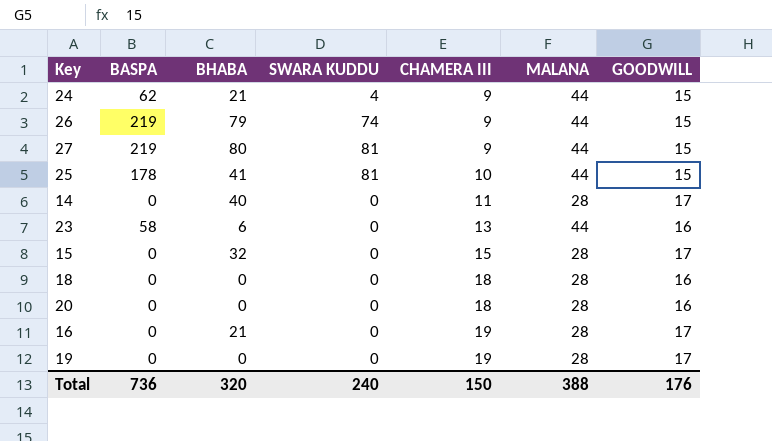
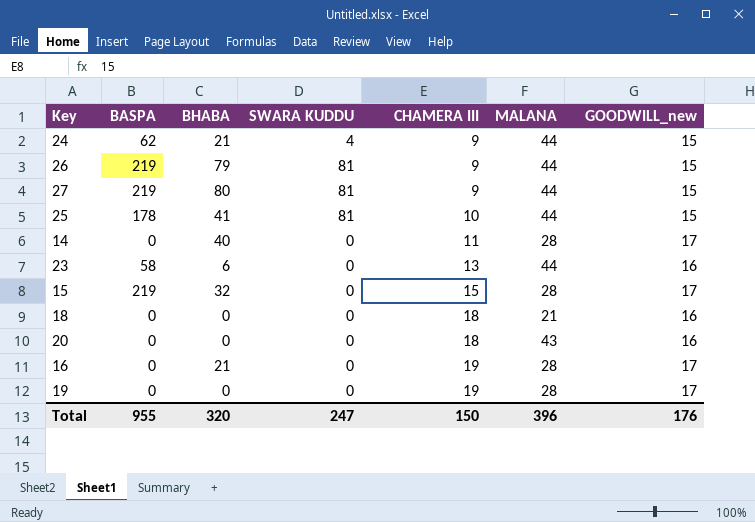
column name: GOODWILL -> GOODWILL_new
26 | SWARA KUDDU: 74 -> 81
15 | BASPA: 0 -> 219
18 | MALANA: 28 -> 21
20 | MALANA: 28 -> 43
Total | BASPA: 736 -> 955
Total | SWARA KUDDU: 240 -> 247
Total | MALANA: 388 -> 396

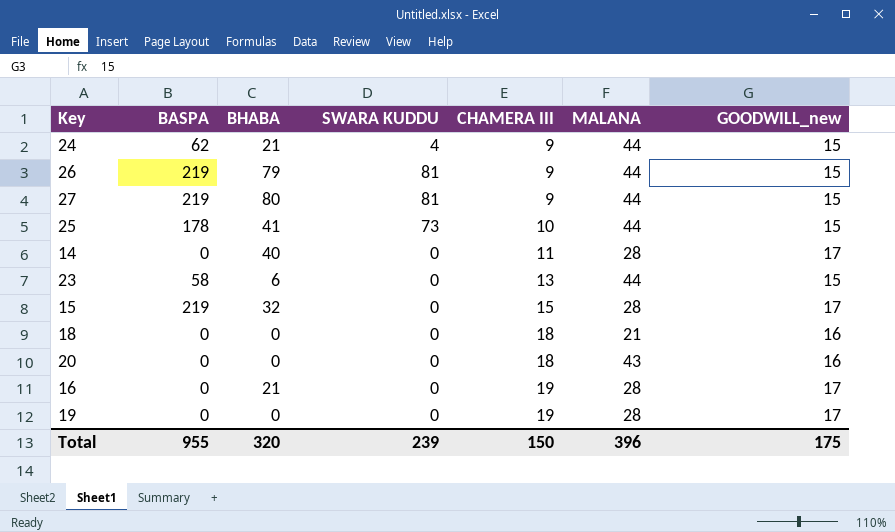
25 | SWARA KUDDU: 81 -> 73
23 | GOODWILL_new: 16 -> 15
Total | SWARA KUDDU: 247 -> 239
Total | GOODWILL_new: 176 -> 175

